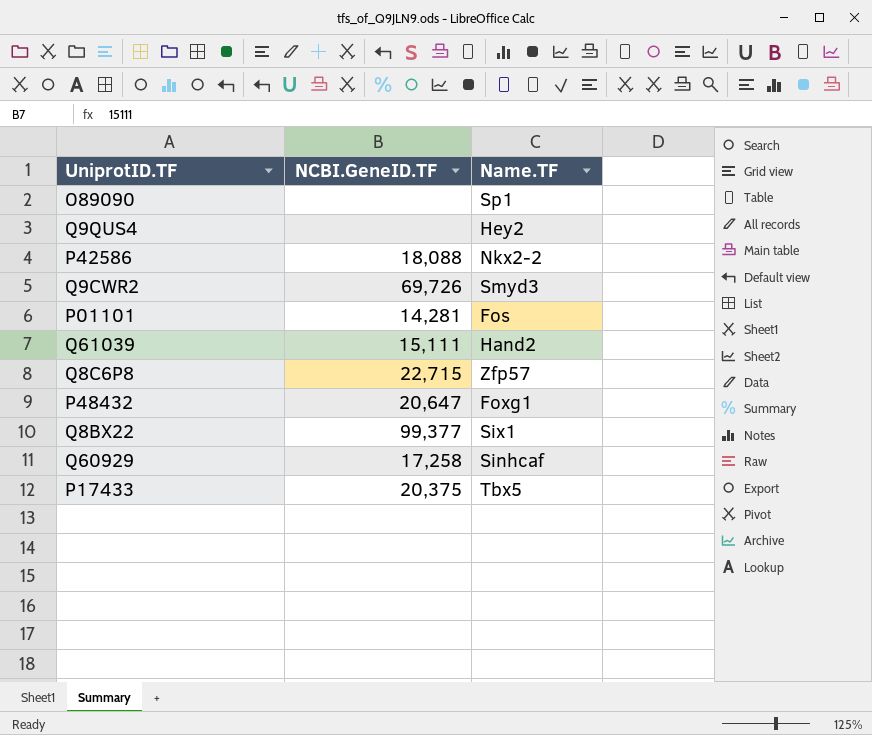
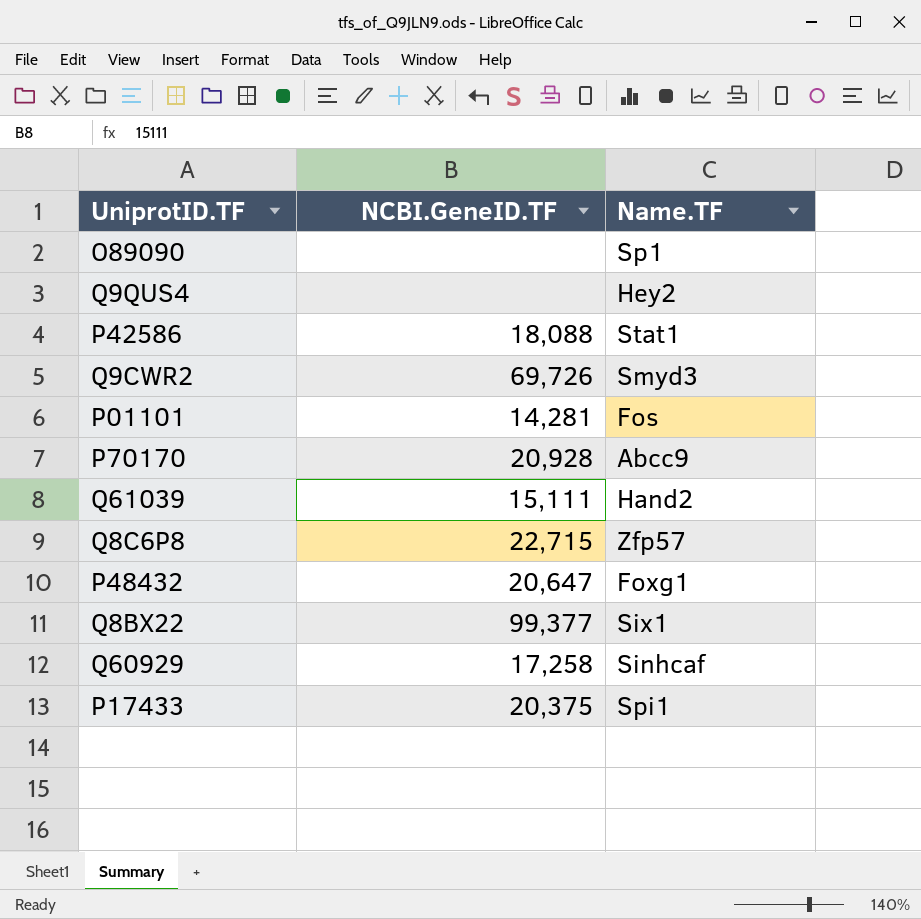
P42586 | Name.TF: Nkx2-2 -> Stat1
row P70170: none -> 20,928 | Abcc9
P17433 | Name.TF: Tbx5 -> Spi1

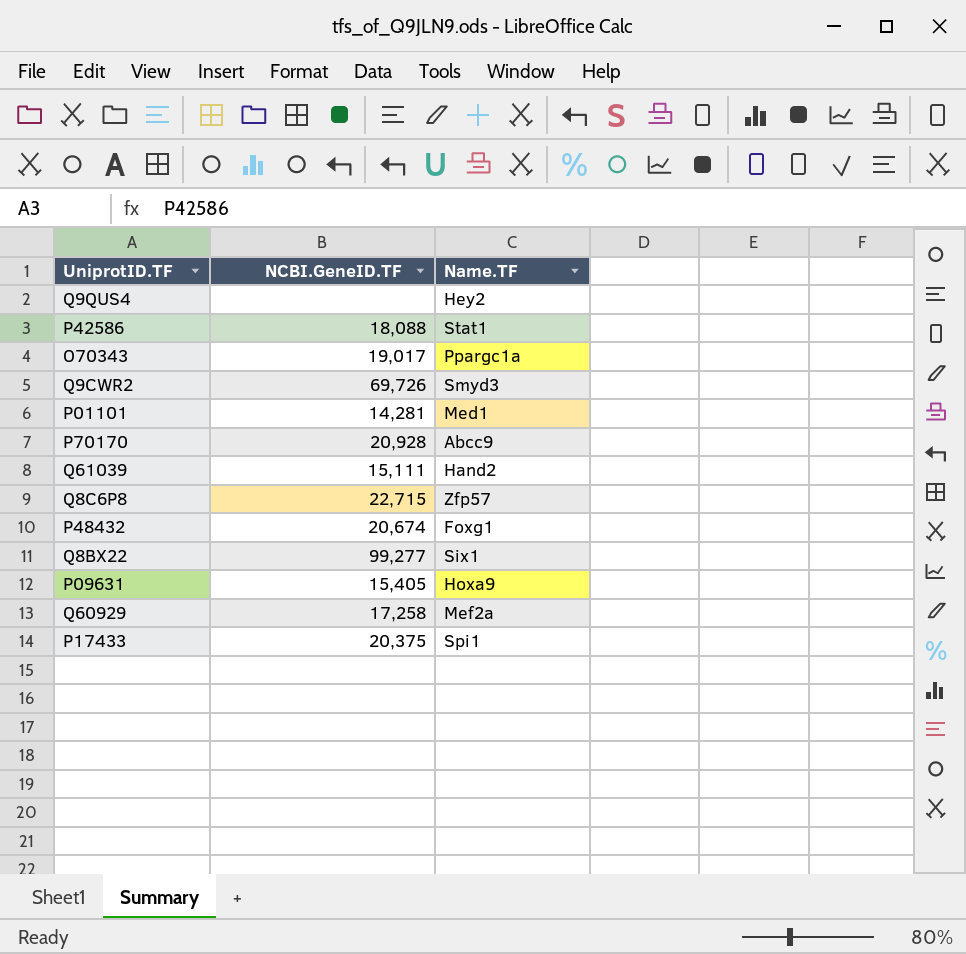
row O89090: none | Sp1 -> none
row O70343: none -> 19,017 | Ppargc1a
P01101 | Name.TF: Fos -> Med1
P48432 | NCBI.GeneID.TF: 20,647 -> 20,674
Q8BX22 | NCBI.GeneID.TF: 99,377 -> 99,277
row P09631: none -> 15,405 | Hoxa9
Q60929 | Name.TF: Sinhcaf -> Mef2a

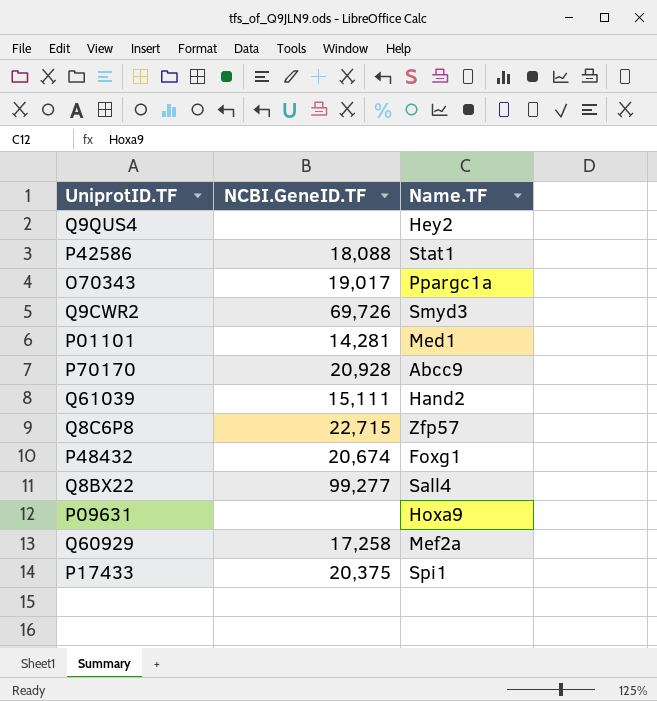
Q8BX22 | Name.TF: Six1 -> Sall4
P09631 | NCBI.GeneID.TF: 15,405 -> none

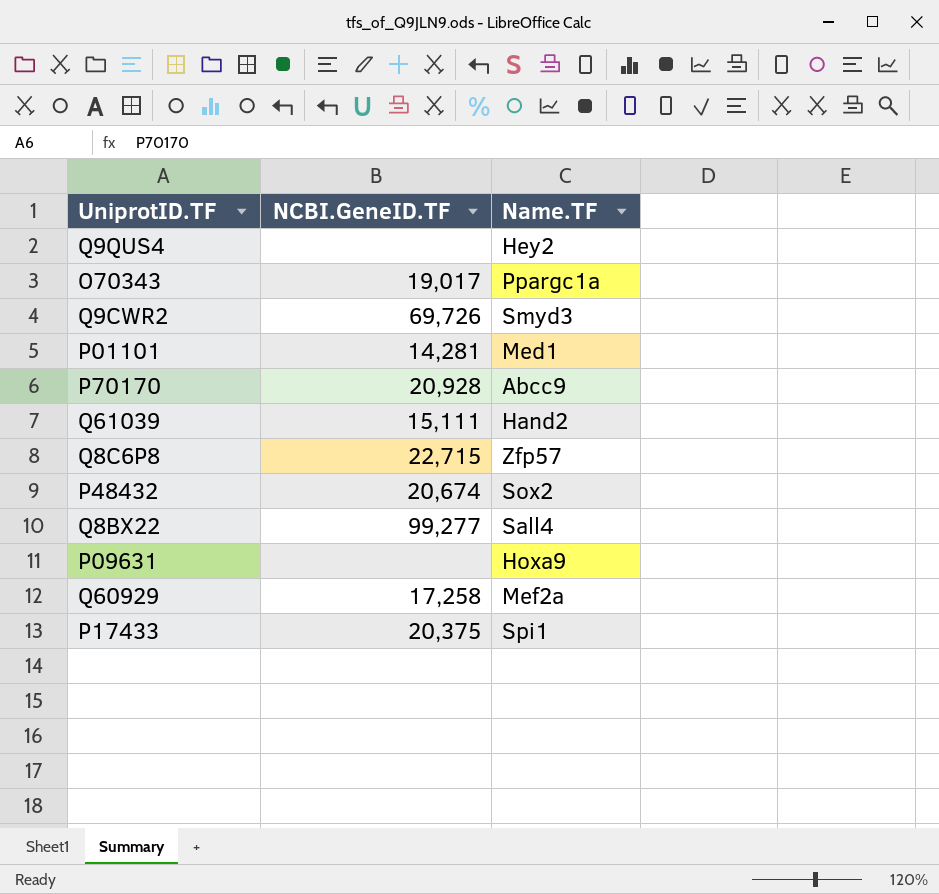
row P42586: 18,088 | Stat1 -> none
P48432 | Name.TF: Foxg1 -> Sox2

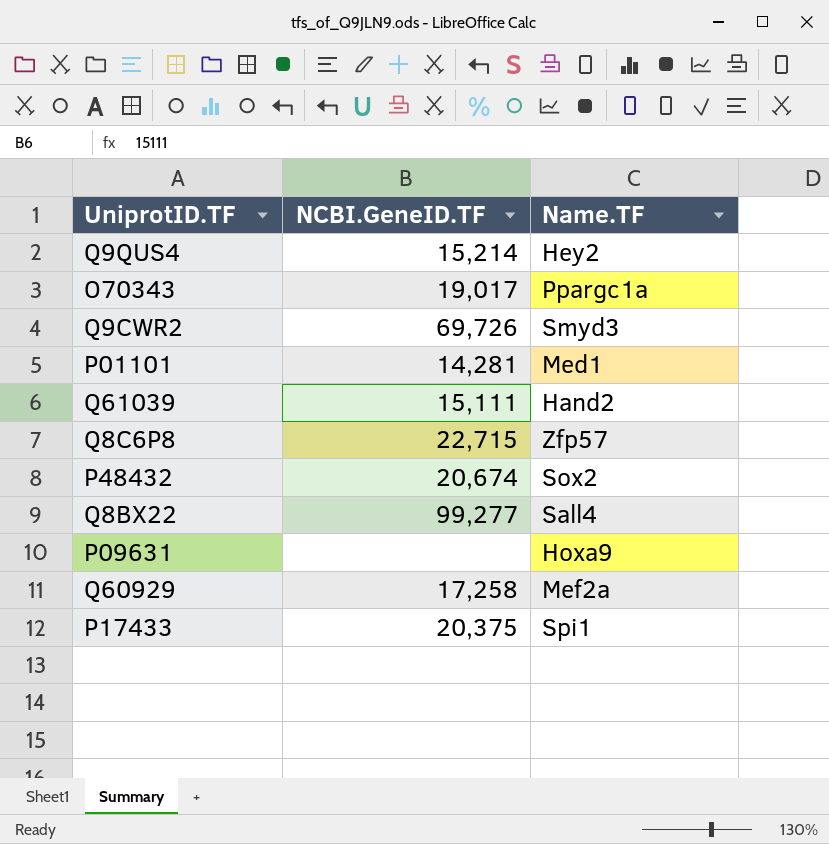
row P70170: 20,928 | Abcc9 -> none
Q9QUS4 | NCBI.GeneID.TF: none -> 15,214

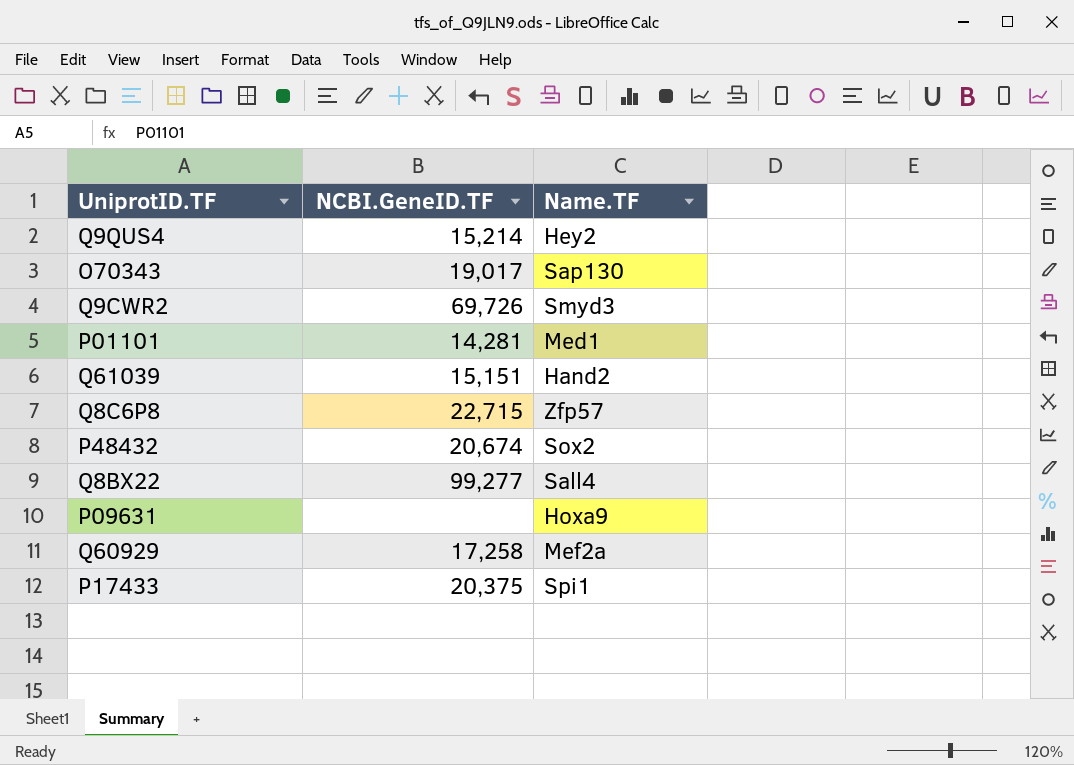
O70343 | Name.TF: Ppargc1a -> Sap130
Q61039 | NCBI.GeneID.TF: 15,111 -> 15,151

